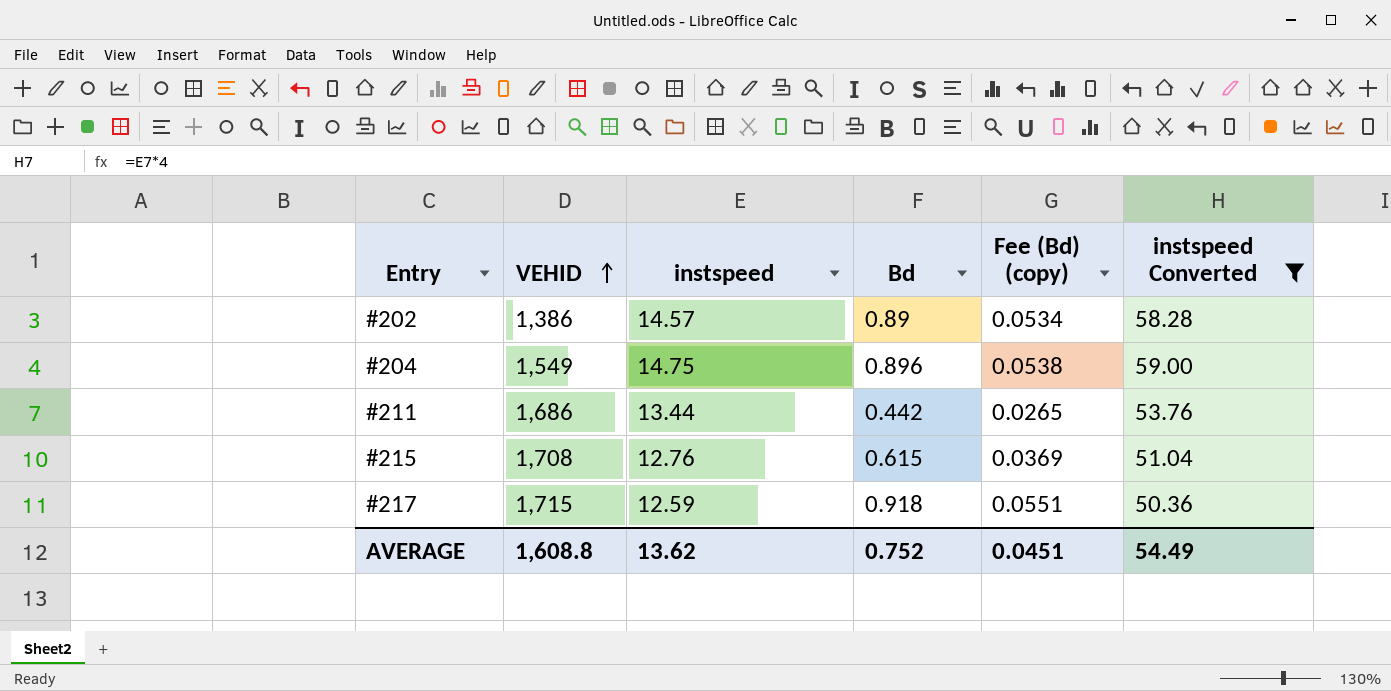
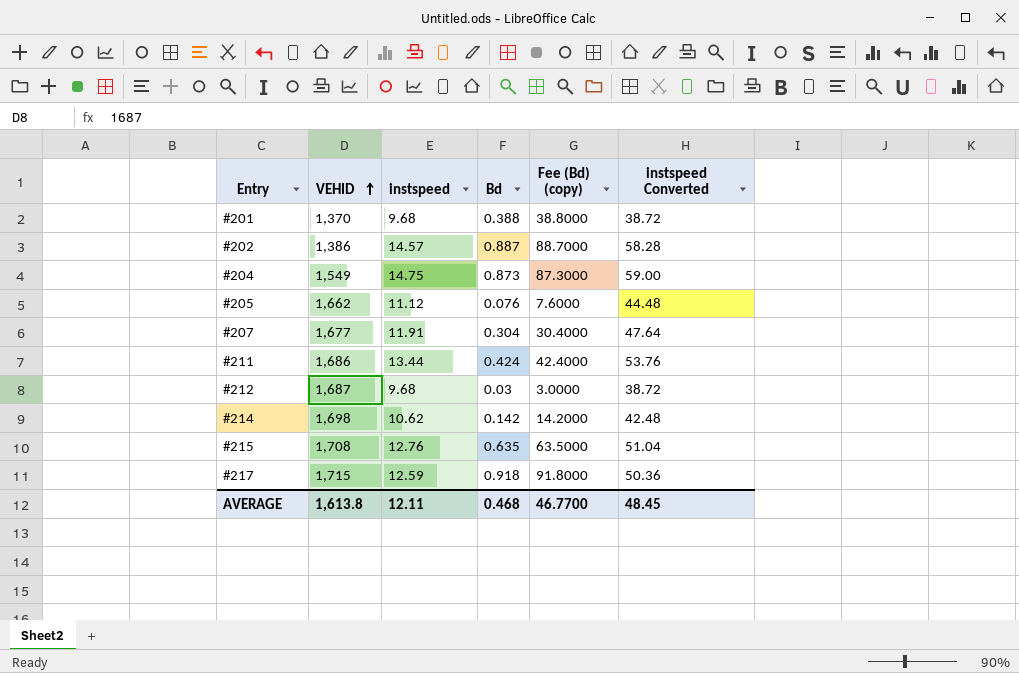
filter: instspeed Converted >= 50.36 -> none
column Fee (Bd) (copy) | formula: [Bd] * 0.06 -> [Bd] * 100
#202 | Bd: 0.89 -> 0.887
#204 | Bd: 0.896 -> 0.873
#211 | Bd: 0.442 -> 0.424
#215 | Bd: 0.615 -> 0.635
AVERAGE | VEHID: 1,608.8 -> 1,613.8
AVERAGE | instspeed: 13.62 -> 12.11
AVERAGE | Bd: 0.752 -> 0.468
AVERAGE | Fee (Bd) (copy): 0.0451 -> 46.7700
AVERAGE | instspeed Converted: 54.49 -> 48.45

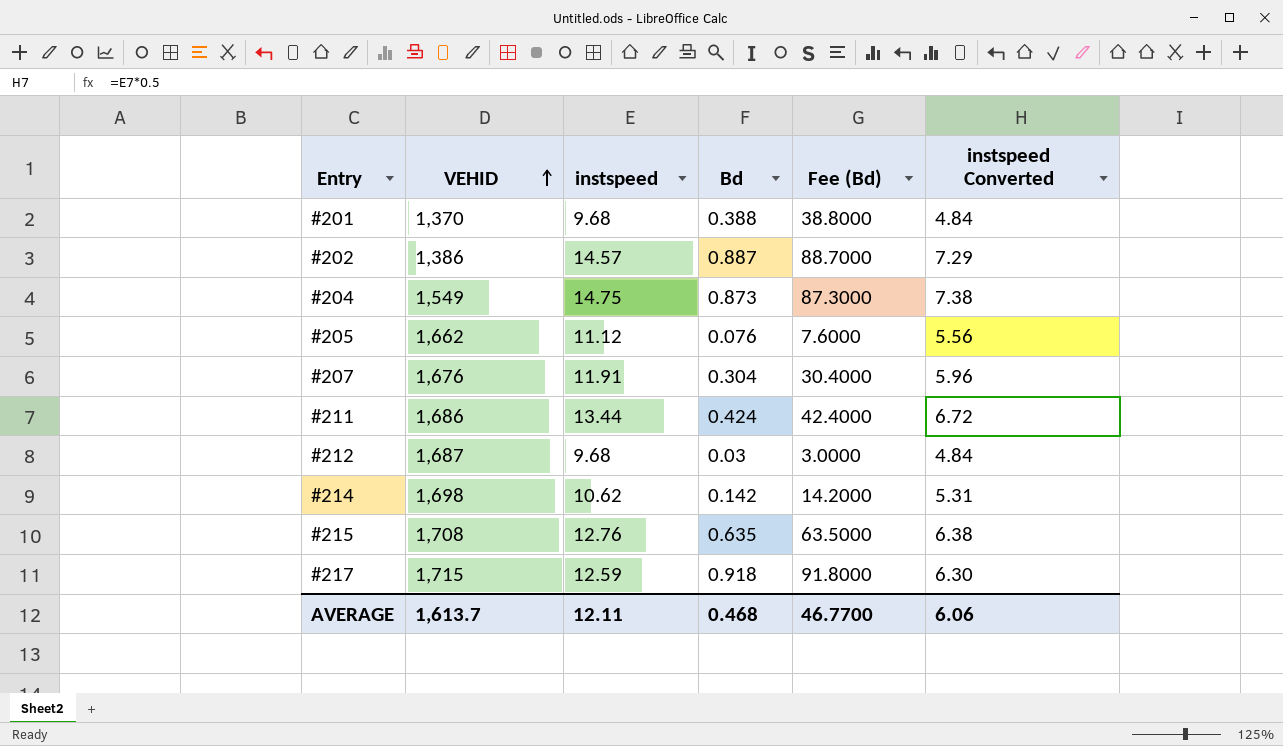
column name: Fee (Bd) (copy) -> Fee (Bd)
column instspeed Converted | formula: [instspeed] * 4 -> [instspeed] * 0.5
#207 | VEHID: 1,677 -> 1,676
AVERAGE | VEHID: 1,613.8 -> 1,613.7
AVERAGE | instspeed Converted: 48.45 -> 6.06

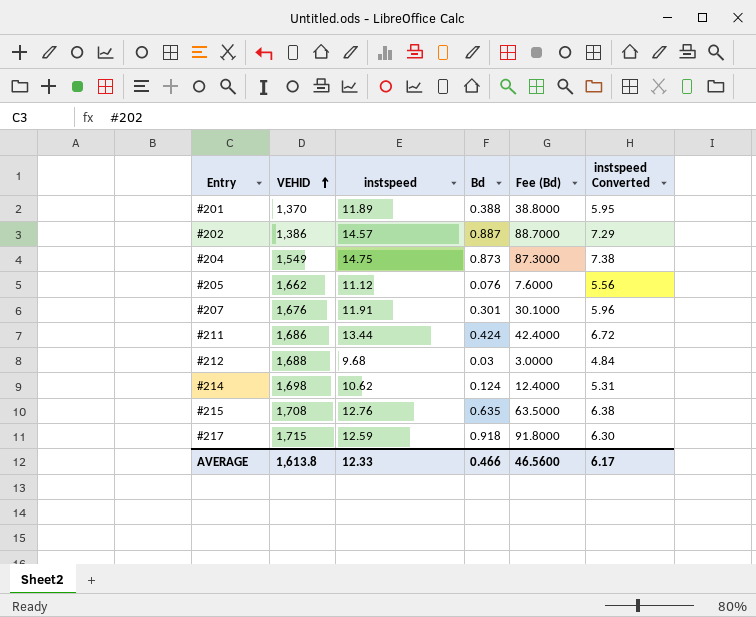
#201 | instspeed: 9.68 -> 11.89
#201 | instspeed Converted: 4.84 -> 5.95
#207 | Bd: 0.304 -> 0.301
#207 | Fee (Bd): 30.4000 -> 30.1000
#212 | VEHID: 1,687 -> 1,688
#214 | Bd: 0.142 -> 0.124
#214 | Fee (Bd): 14.2000 -> 12.4000
AVERAGE | VEHID: 1,613.7 -> 1,613.8
AVERAGE | instspeed: 12.11 -> 12.33
AVERAGE | Bd: 0.468 -> 0.466
AVERAGE | Fee (Bd): 46.7700 -> 46.5600
AVERAGE | instspeed Converted: 6.06 -> 6.17

